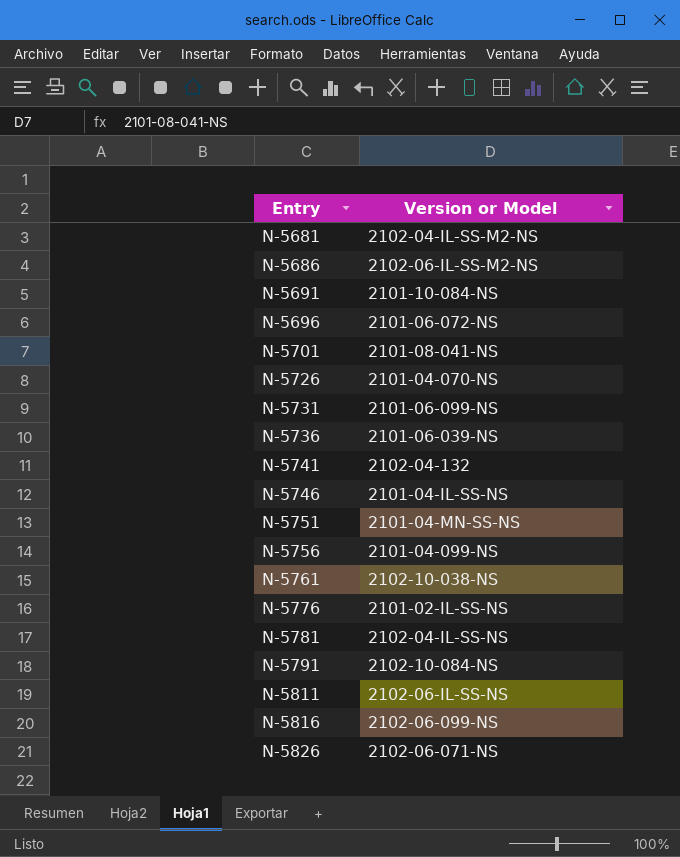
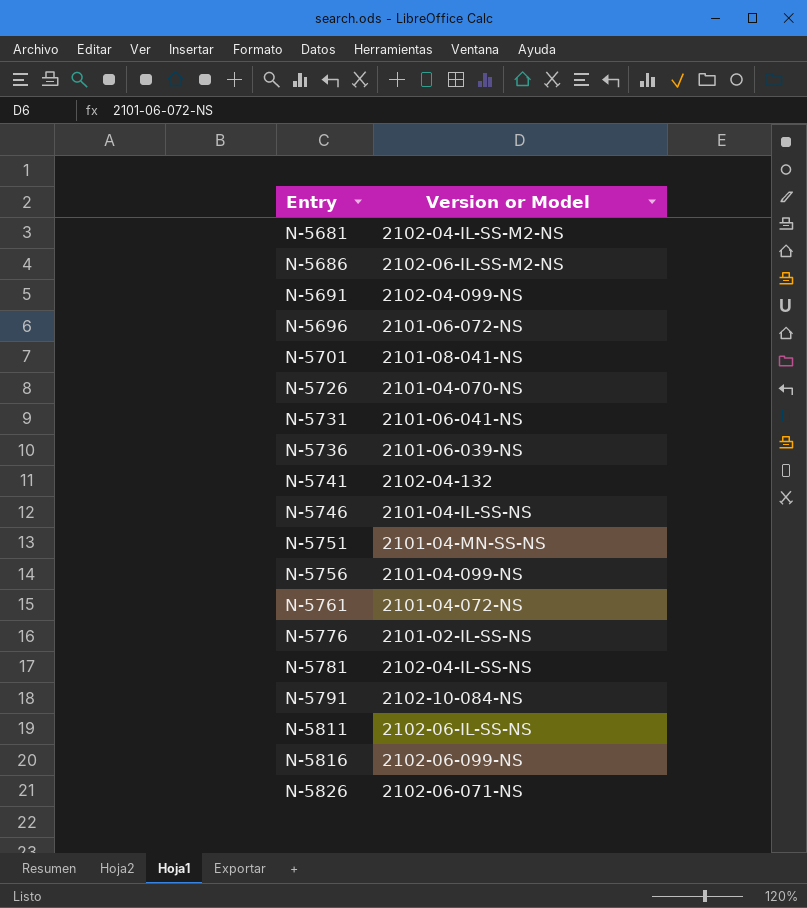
N-5691 | Version or Model: 2101-10-084-NS -> 2102-04-099-NS
N-5731 | Version or Model: 2101-06-099-NS -> 2101-06-041-NS
N-5761 | Version or Model: 2102-10-038-NS -> 2101-04-072-NS

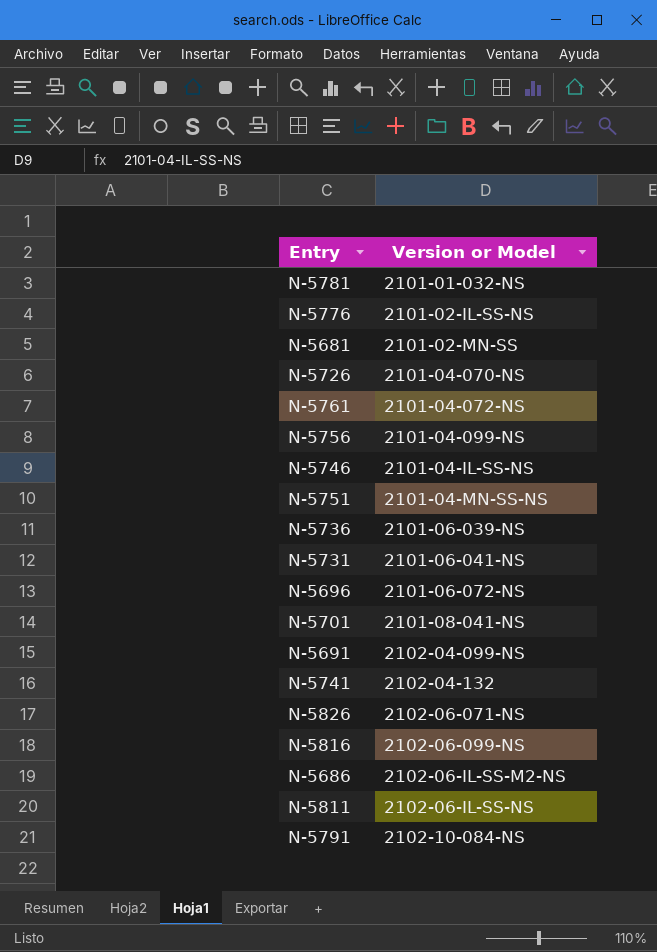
row order: Entry ascending -> Version or Model ascending
N-5781 | Version or Model: 2102-04-IL-SS-NS -> 2101-01-032-NS
N-5681 | Version or Model: 2102-04-IL-SS-M2-NS -> 2101-02-MN-SS

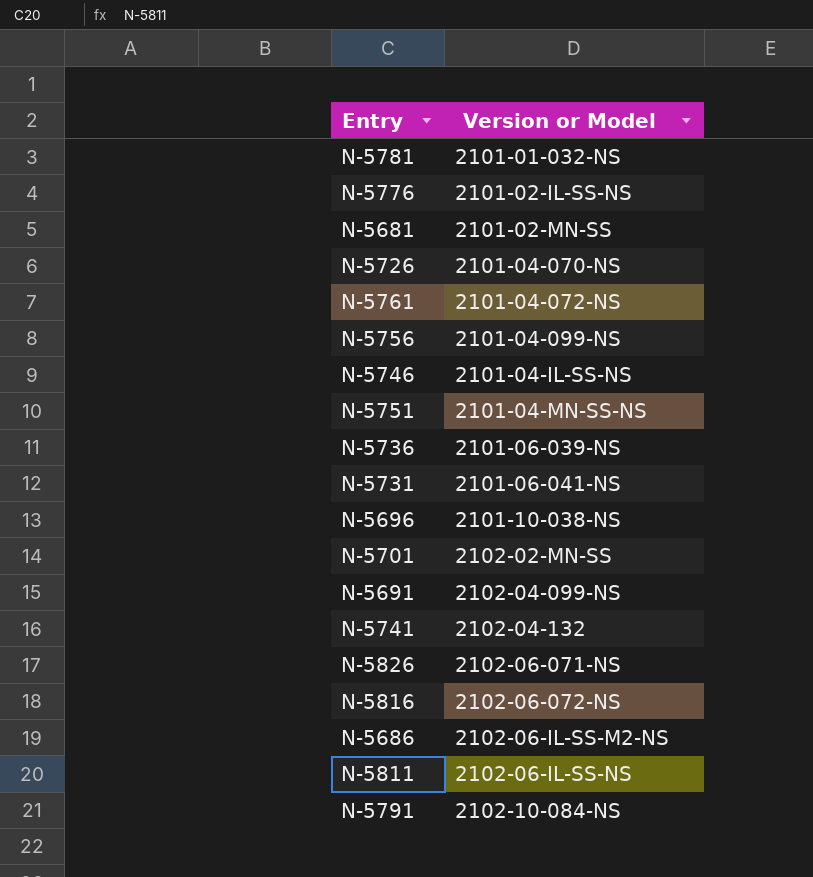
N-5696 | Version or Model: 2101-06-072-NS -> 2101-10-038-NS
N-5701 | Version or Model: 2101-08-041-NS -> 2102-02-MN-SS
N-5816 | Version or Model: 2102-06-099-NS -> 2102-06-072-NS

